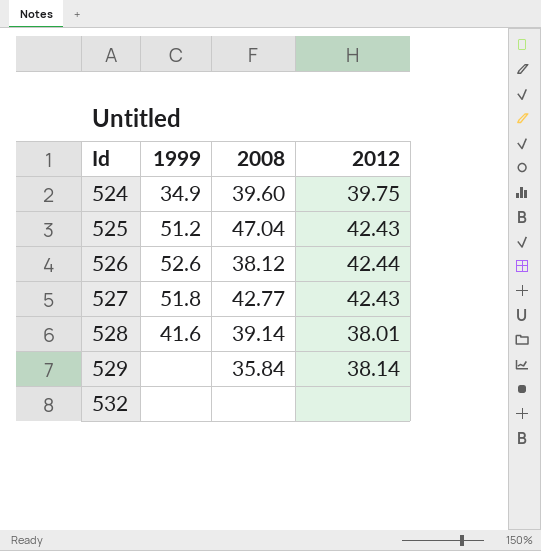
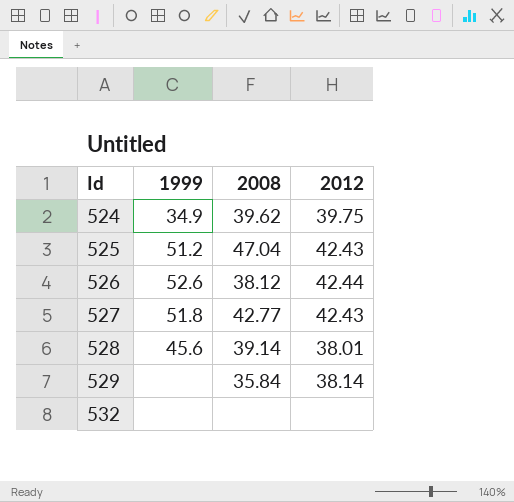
524 | 2008: 39.60 -> 39.62
528 | 1999: 41.6 -> 45.6

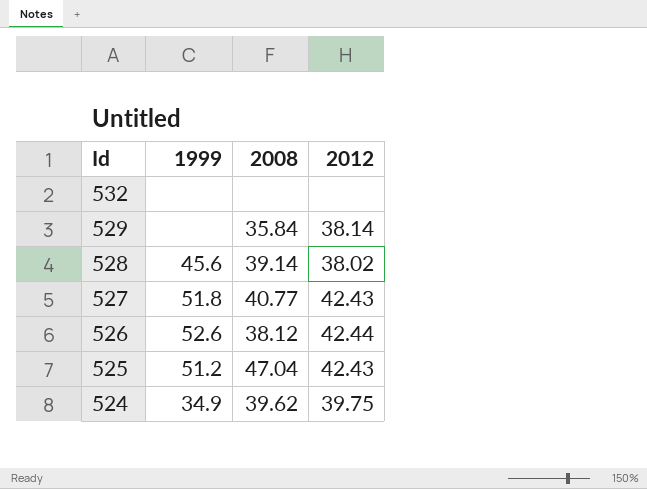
row order: Id ascending -> Id descending
528 | 2012: 38.01 -> 38.02
527 | 2008: 42.77 -> 40.77

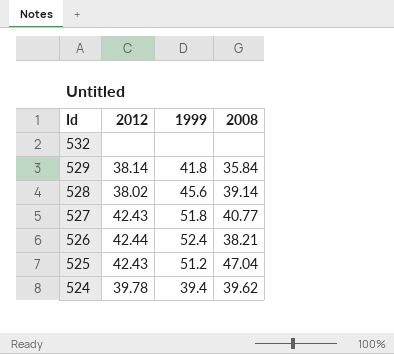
column 2012 | position: 4 -> 2
529 | 1999: none -> 41.8
526 | 1999: 52.6 -> 52.4
526 | 2008: 38.12 -> 38.21
524 | 2012: 39.75 -> 39.78
524 | 1999: 34.9 -> 39.4

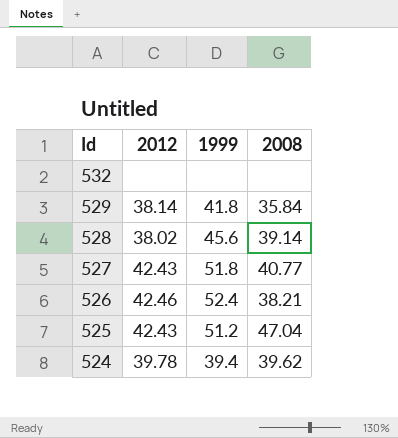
526 | 2012: 42.44 -> 42.46

